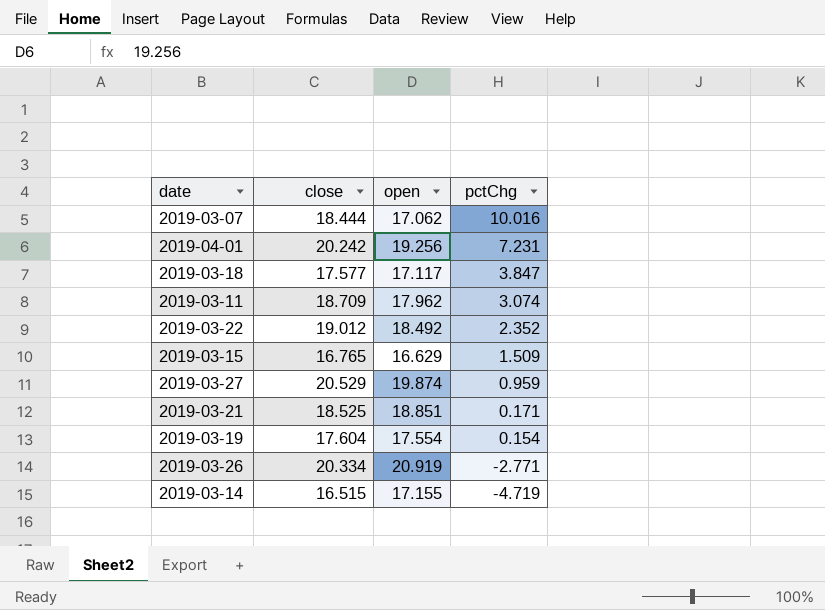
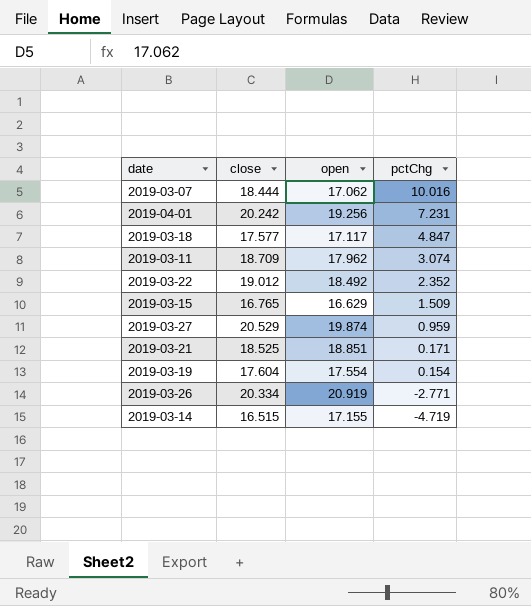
2019-03-18 | pctChg: 3.847 -> 4.847

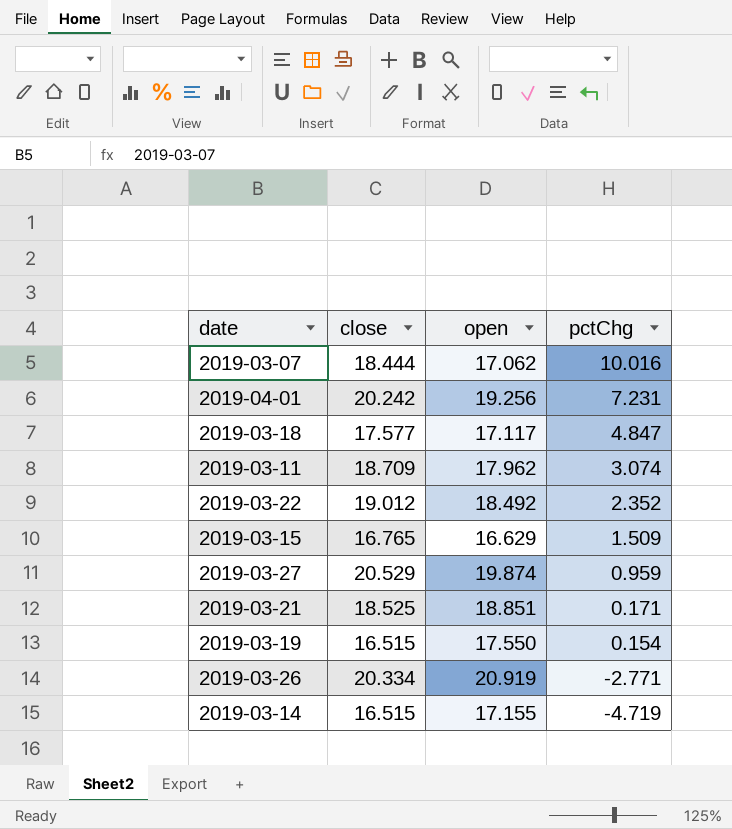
2019-03-19 | close: 17.604 -> 16.515
2019-03-19 | open: 17.554 -> 17.550

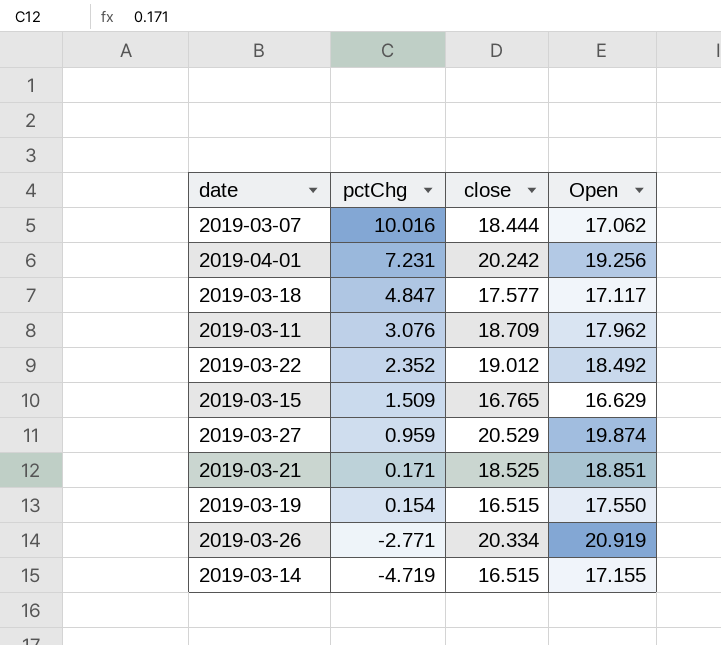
column pctChg | position: 4 -> 2
column name: open -> Open
2019-03-11 | pctChg: 3.074 -> 3.076

